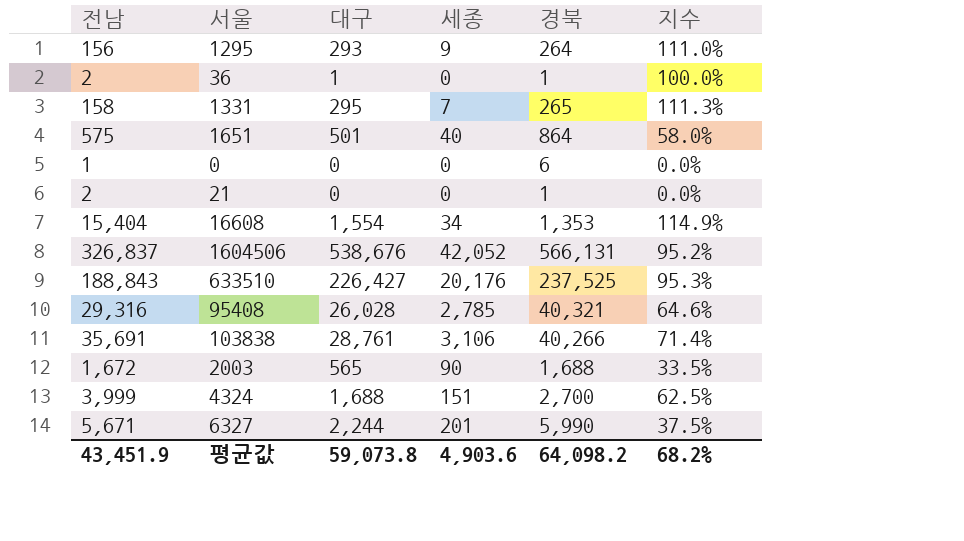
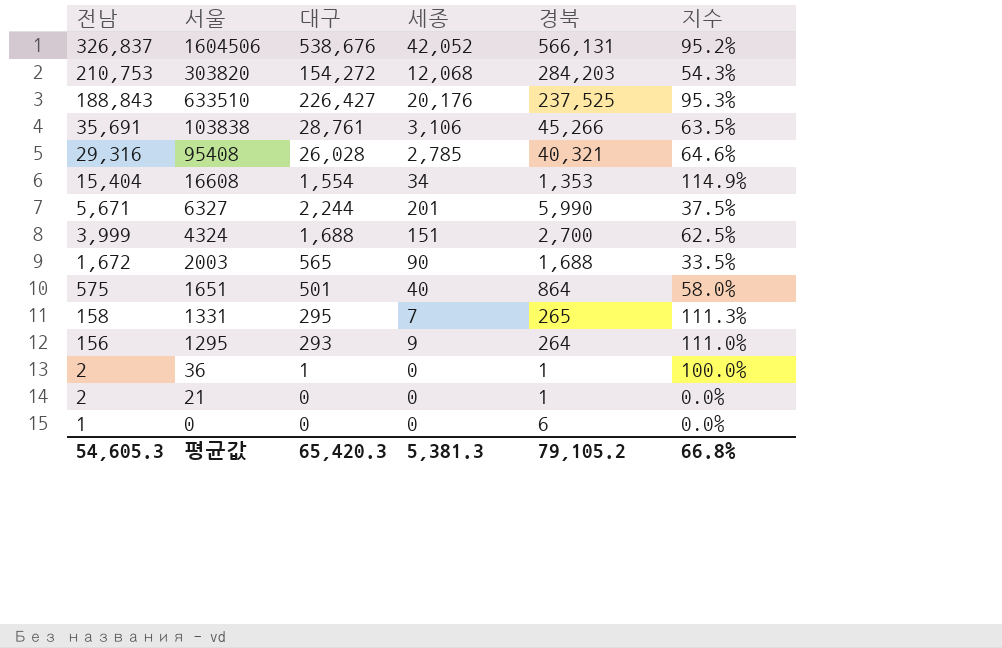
row order: none -> 전남 descending
row 303820: none -> 210,753 | 154,272 | 12,068 | 284,203 | 54.3%
103838 | 경북: 40,266 -> 45,266
103838 | 지수: 71.4% -> 63.5%
평균값 | 전남: 43,451.9 -> 54,605.3
평균값 | 대구: 59,073.8 -> 65,420.3
평균값 | 세종: 4,903.6 -> 5,381.3
평균값 | 경북: 64,098.2 -> 79,105.2
평균값 | 지수: 68.2% -> 66.8%

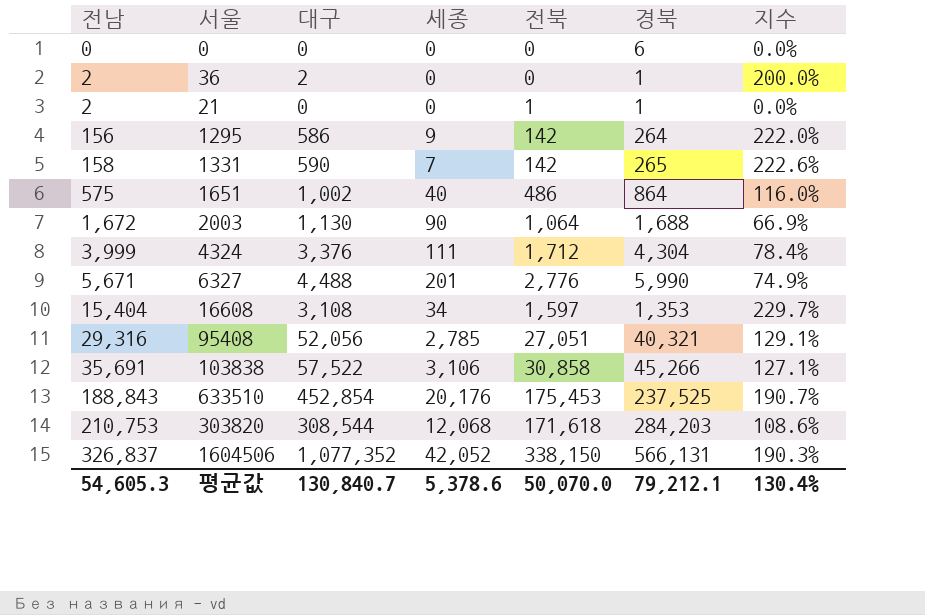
row order: 전남 descending -> 전남 ascending
column 전북 | position: none -> 5
0 | 전남: 1 -> 0
36 | 대구: 1 -> 2
36 | 지수: 100.0% -> 200.0%
1295 | 대구: 293 -> 586
1295 | 지수: 111.0% -> 222.0%
1331 | 대구: 295 -> 590
1331 | 지수: 111.3% -> 222.6%
1651 | 대구: 501 -> 1,002
1651 | 지수: 58.0% -> 116.0%
2003 | 대구: 565 -> 1,130
2003 | 지수: 33.5% -> 66.9%
4324 | 대구: 1,688 -> 3,376
4324 | 세종: 151 -> 111
4324 | 경북: 2,700 -> 4,304
4324 | 지수: 62.5% -> 78.4%
6327 | 대구: 2,244 -> 4,488
6327 | 지수: 37.5% -> 74.9%
16608 | 대구: 1,554 -> 3,108
16608 | 지수: 114.9% -> 229.7%
95408 | 대구: 26,028 -> 52,056
95408 | 지수: 64.6% -> 129.1%
103838 | 대구: 28,761 -> 57,522
103838 | 지수: 63.5% -> 127.1%
633510 | 대구: 226,427 -> 452,854
633510 | 지수: 95.3% -> 190.7%
303820 | 대구: 154,272 -> 308,544
303820 | 지수: 54.3% -> 108.6%
1604506 | 대구: 538,676 -> 1,077,352
1604506 | 지수: 95.2% -> 190.3%
평균값 | 대구: 65,420.3 -> 130,840.7
평균값 | 세종: 5,381.3 -> 5,378.6
평균값 | 경북: 79,105.2 -> 79,212.1
평균값 | 지수: 66.8% -> 130.4%

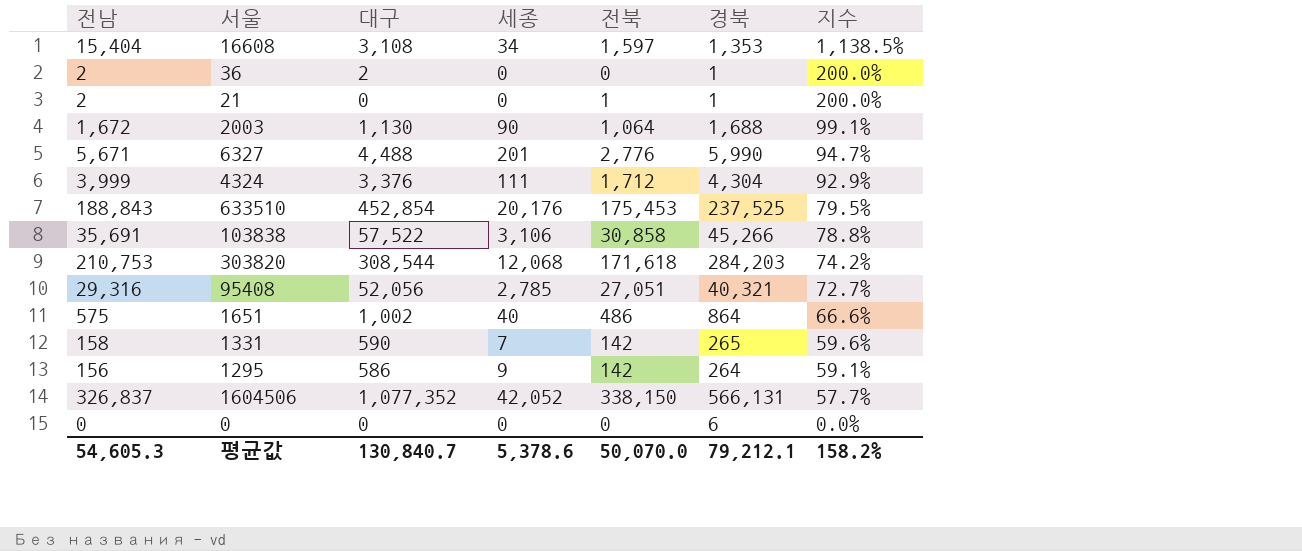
row order: 전남 ascending -> 지수 descending
column 지수 | formula: [대구] / [경북] -> [전남] / [경북]
평균값 | 지수: 130.4% -> 158.2%

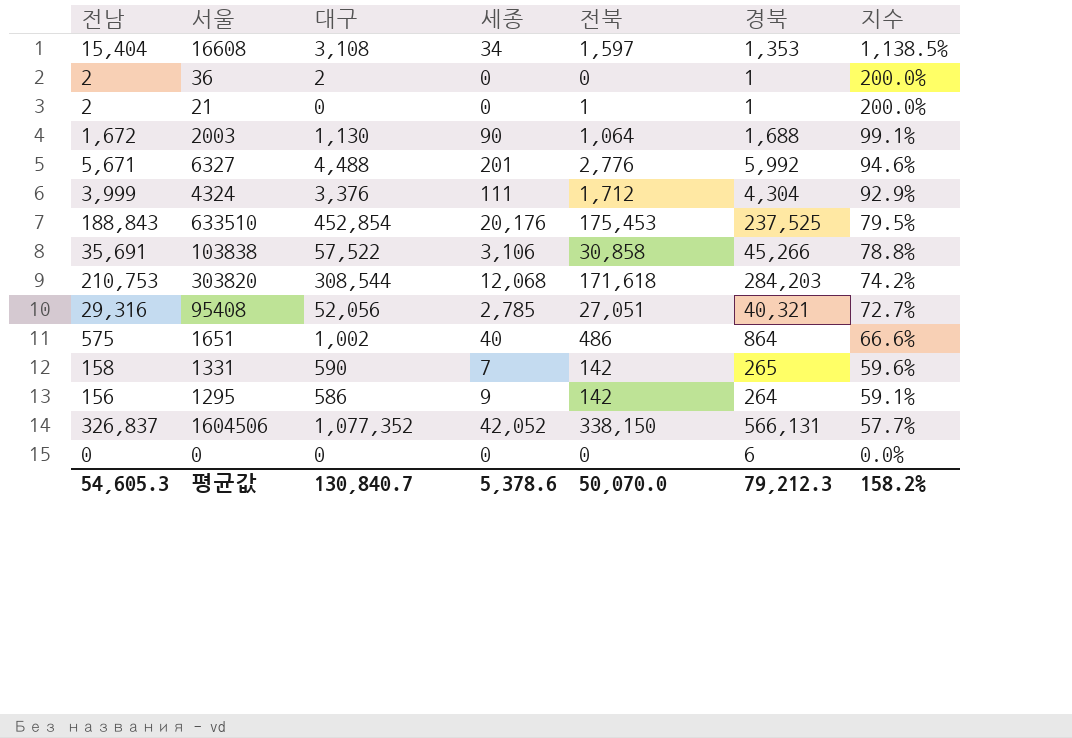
6327 | 경북: 5,990 -> 5,992
6327 | 지수: 94.7% -> 94.6%
평균값 | 경북: 79,212.1 -> 79,212.3

